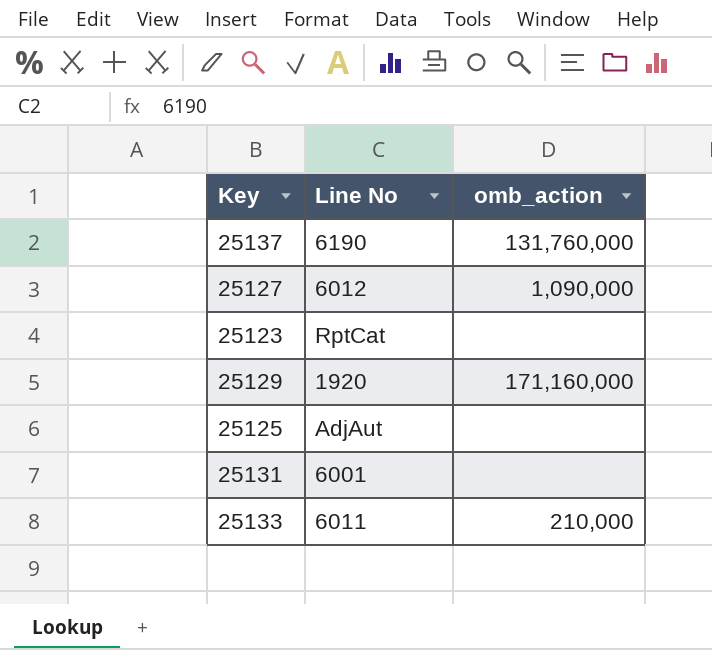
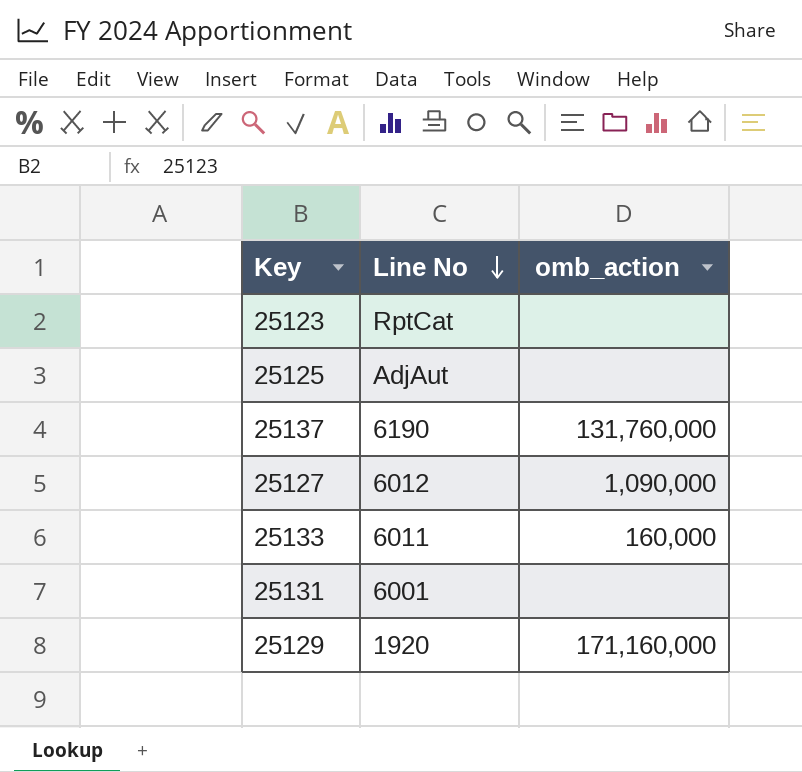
row order: none -> Line No descending
25133 | omb_action: 210,000 -> 160,000

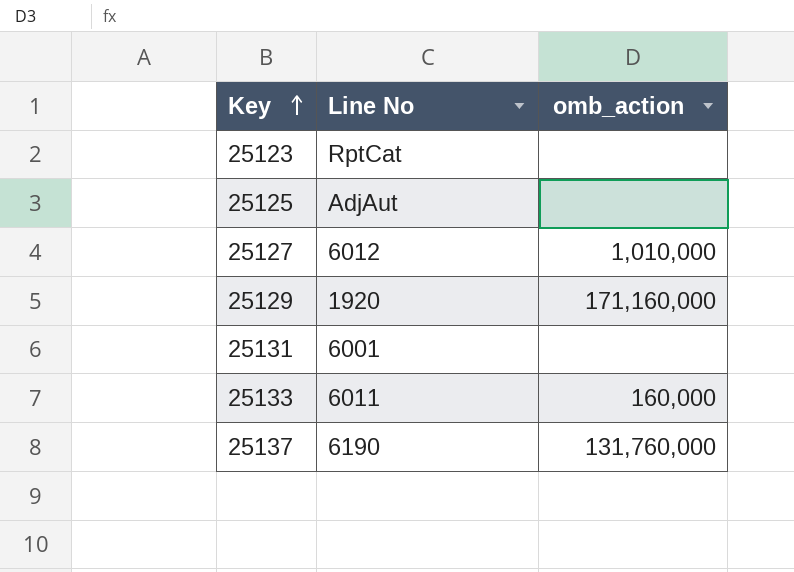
row order: Line No descending -> Key ascending
25127 | omb_action: 1,090,000 -> 1,010,000

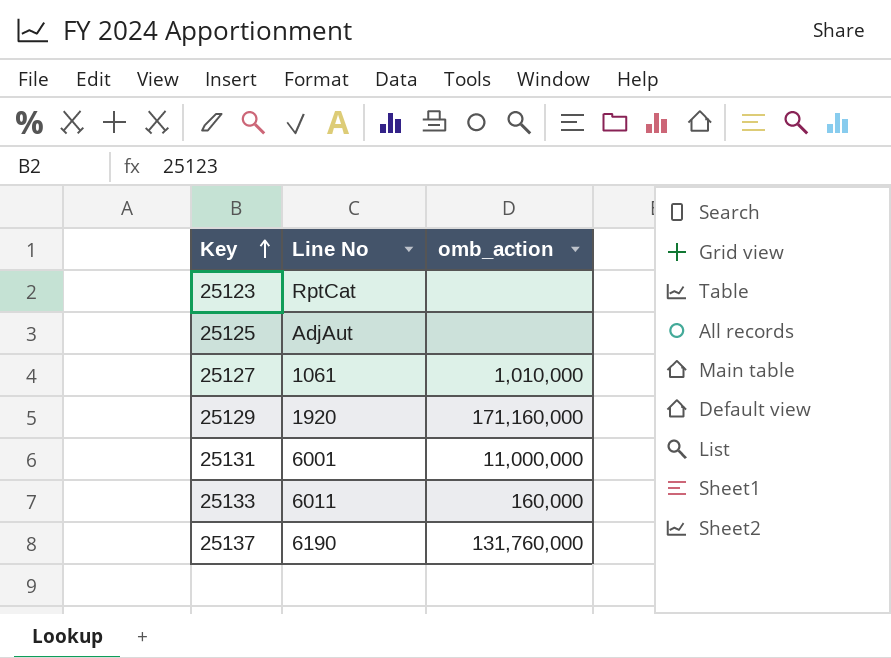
25127 | Line No: 6012 -> 1061
25131 | omb_action: none -> 11,000,000

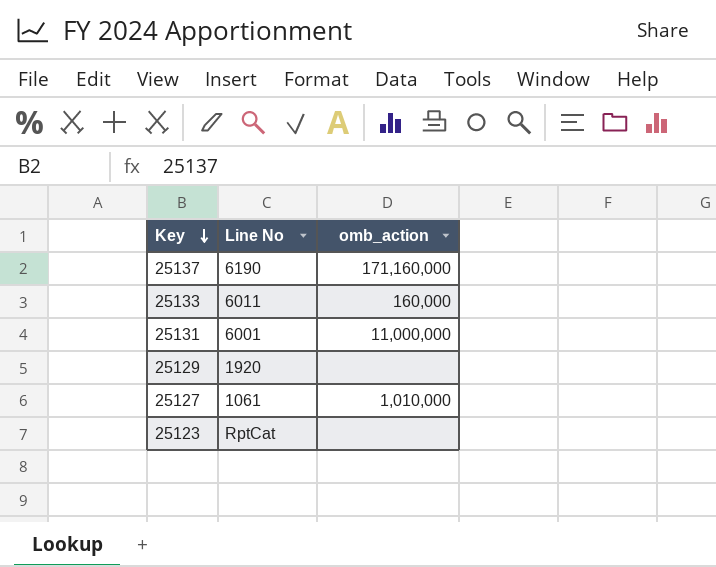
row order: Key ascending -> Key descending
row 25125: AdjAut | none -> none
25137 | omb_action: 131,760,000 -> 171,160,000
25129 | omb_action: 171,160,000 -> none

